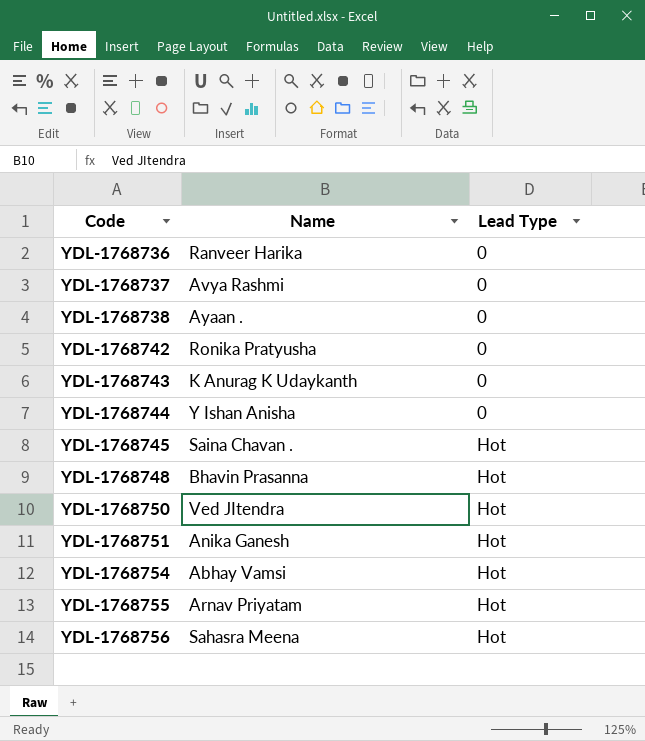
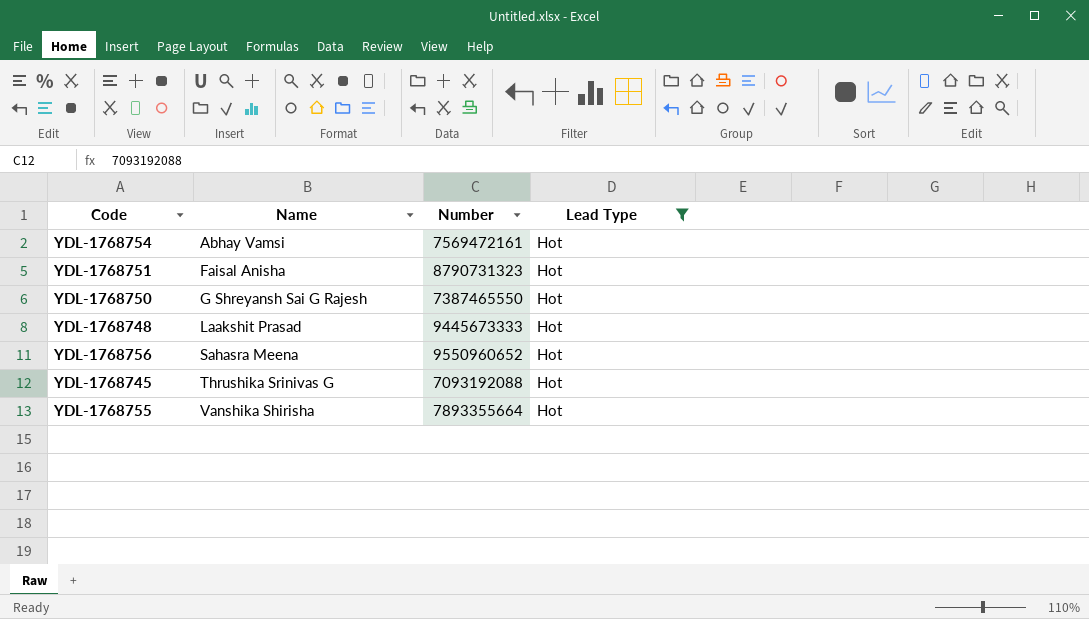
filter: none -> Lead Type = Hot
row order: Code ascending -> Name ascending
column Number | position: none -> 3
YDL-1768751 | Name: Anika Ganesh -> Faisal Anisha
YDL-1768750 | Name: Ved JItendra -> G Shreyansh Sai G Rajesh
YDL-1768748 | Name: Bhavin Prasanna -> Laakshit Prasad
YDL-1768745 | Name: Saina Chavan . -> Thrushika Srinivas G
YDL-1768755 | Name: Arnav Priyatam -> Vanshika Shirisha

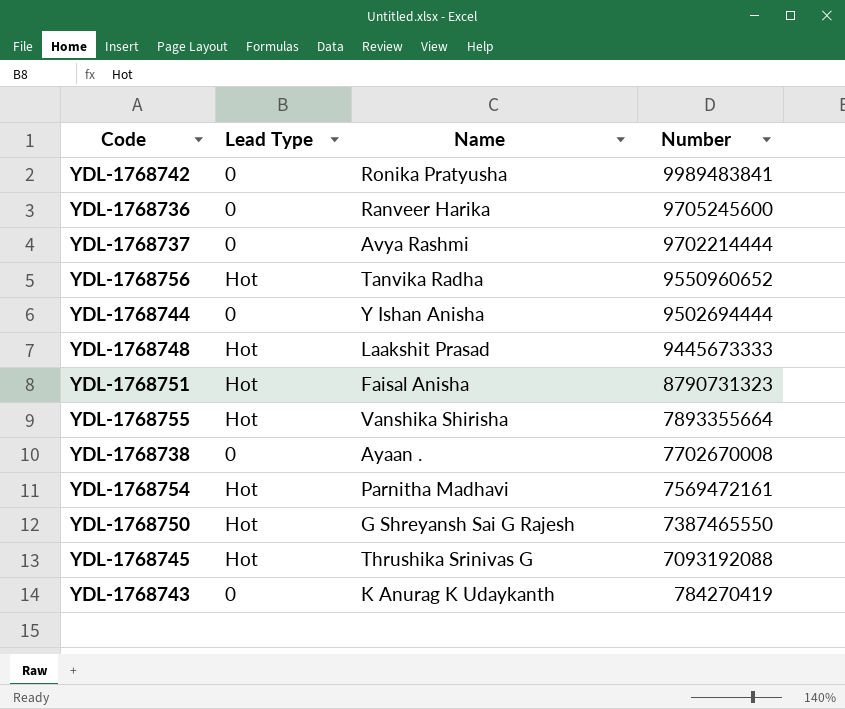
filter: Lead Type = Hot -> none
row order: Name ascending -> Number descending
column Lead Type | position: 4 -> 2
YDL-1768756 | Name: Sahasra Meena -> Tanvika Radha
YDL-1768754 | Name: Abhay Vamsi -> Parnitha Madhavi

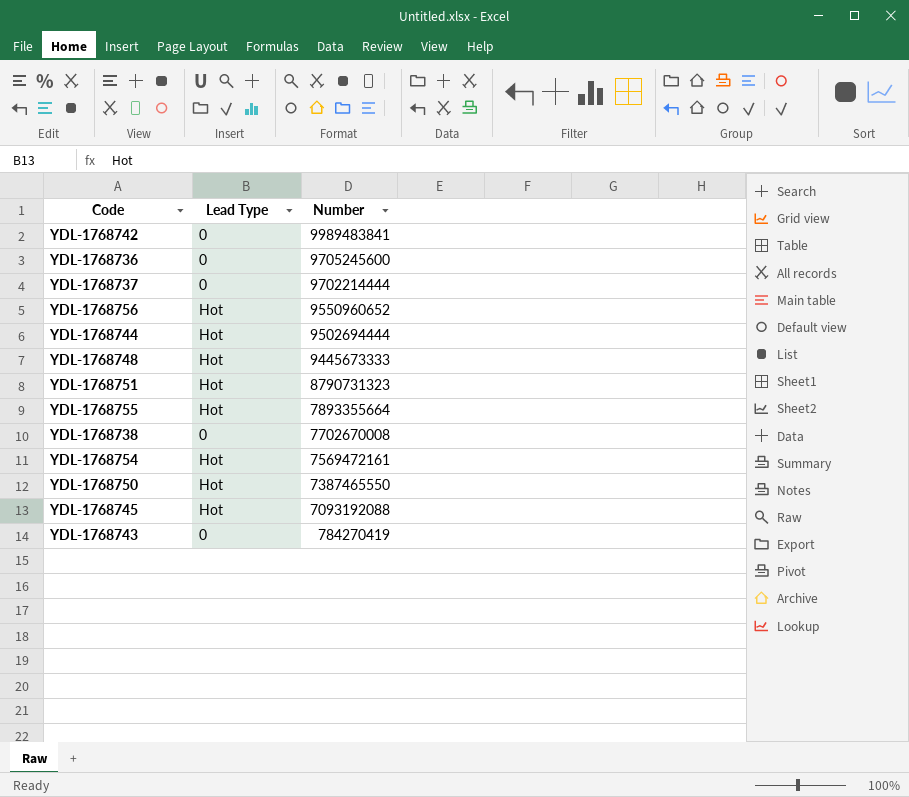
column Name | position: 3 -> none
YDL-1768744 | Lead Type: 0 -> Hot

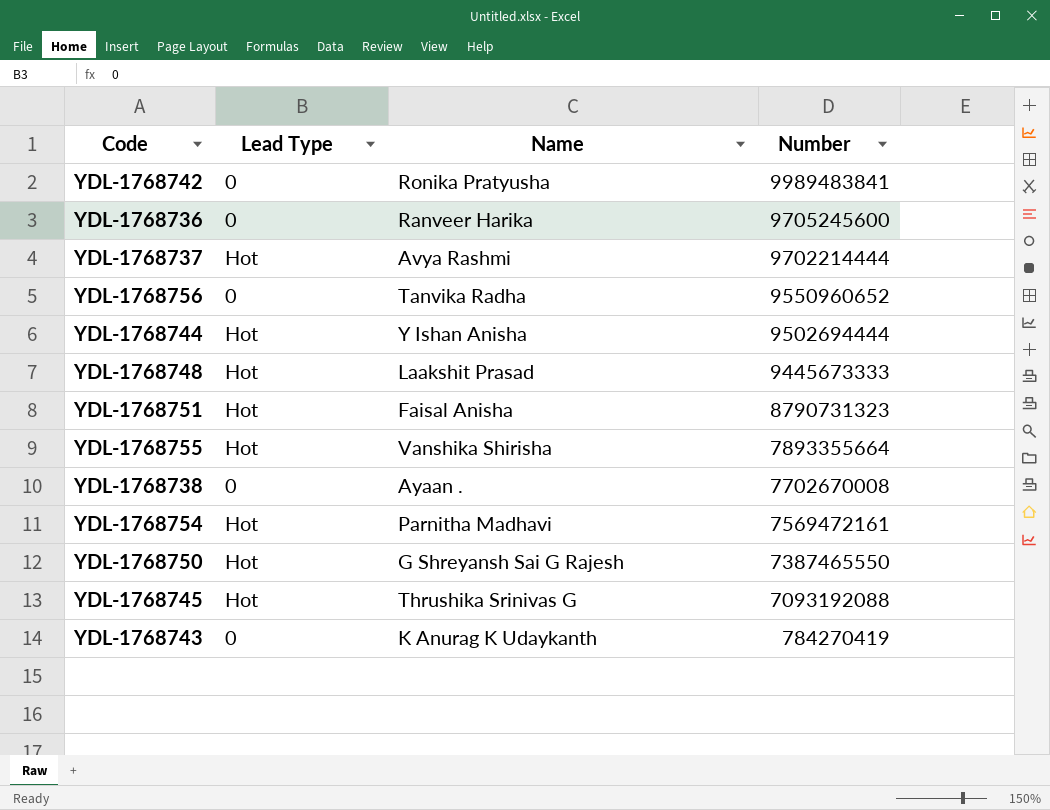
column Name | position: none -> 3
YDL-1768737 | Lead Type: 0 -> Hot
YDL-1768756 | Lead Type: Hot -> 0

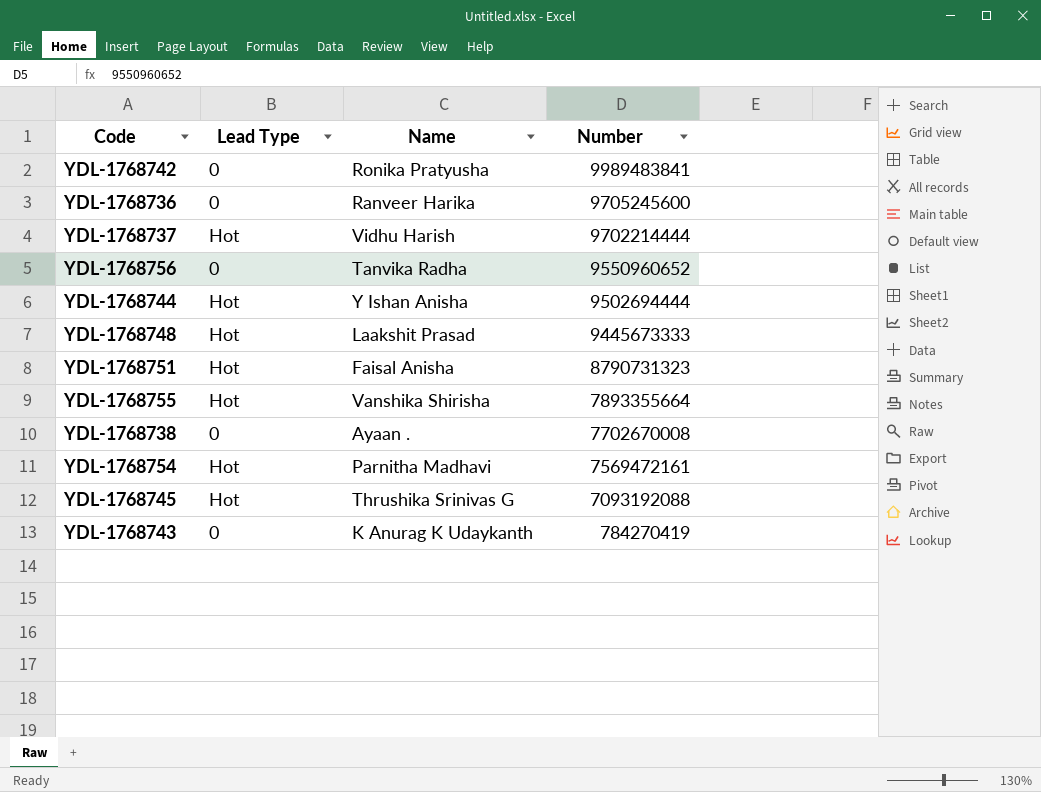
row YDL-1768750: Hot | G Shreyansh Sai G Rajesh | 7387465550 -> none
YDL-1768737 | Name: Avya Rashmi -> Vidhu Harish

